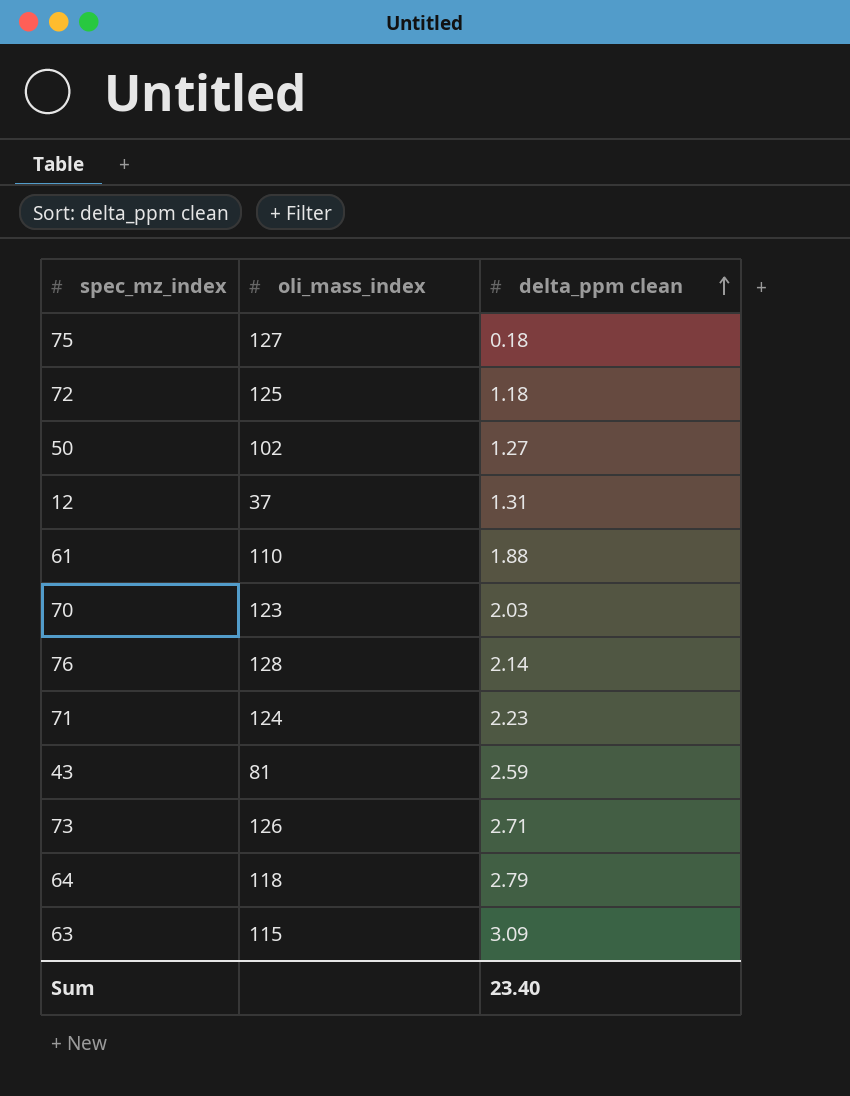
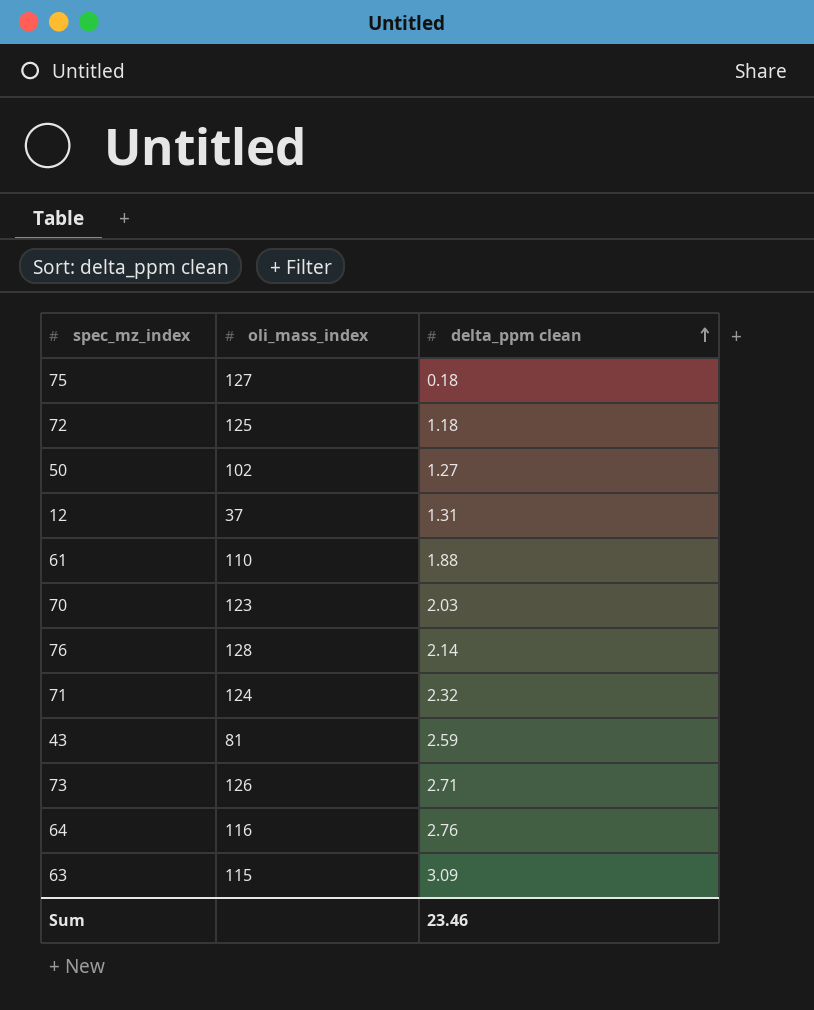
71 | delta_ppm clean: 2.23 -> 2.32
64 | oli_mass_index: 118 -> 116
64 | delta_ppm clean: 2.79 -> 2.76
Sum | delta_ppm clean: 23.40 -> 23.46

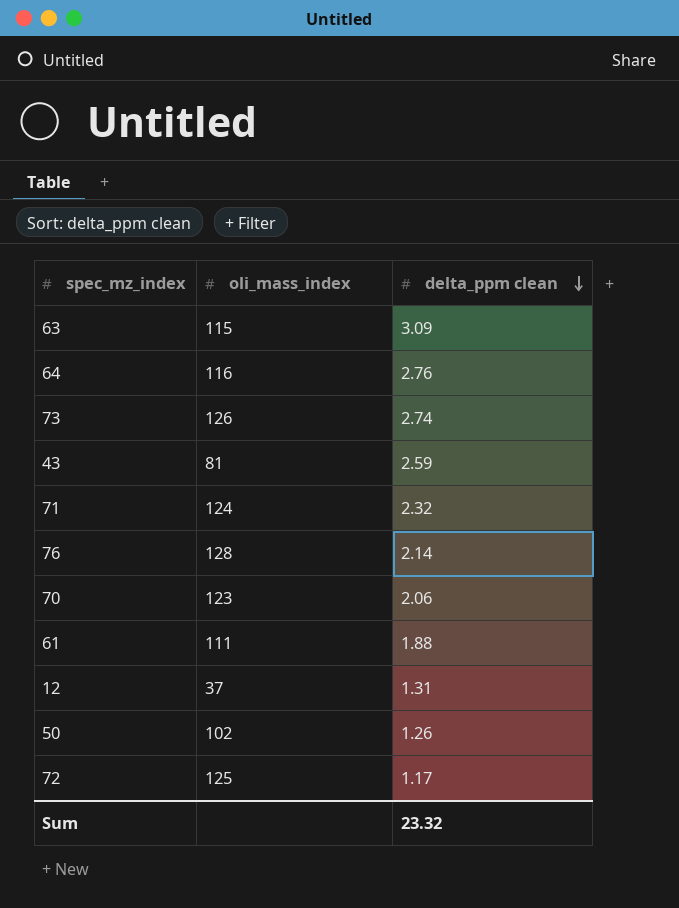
row order: delta_ppm clean ascending -> delta_ppm clean descending
row 75: 127 | 0.18 -> none
73 | delta_ppm clean: 2.71 -> 2.74
70 | delta_ppm clean: 2.03 -> 2.06
61 | oli_mass_index: 110 -> 111
50 | delta_ppm clean: 1.27 -> 1.26
72 | delta_ppm clean: 1.18 -> 1.17
Sum | delta_ppm clean: 23.46 -> 23.32

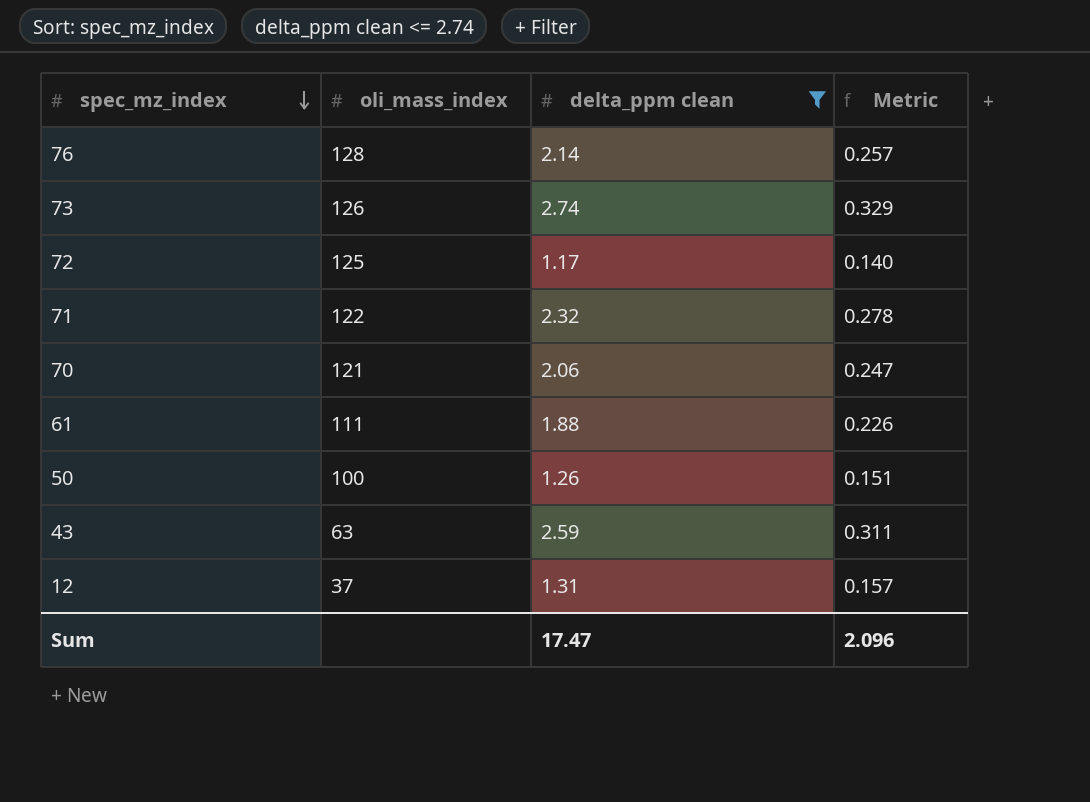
filter: none -> delta_ppm clean <= 2.74
row order: delta_ppm clean descending -> spec_mz_index descending
column Metric | formula: none -> [delta_ppm clean] * 0.12
71 | oli_mass_index: 124 -> 122
70 | oli_mass_index: 123 -> 121
50 | oli_mass_index: 102 -> 100
43 | oli_mass_index: 81 -> 63
Sum | delta_ppm clean: 23.32 -> 17.47

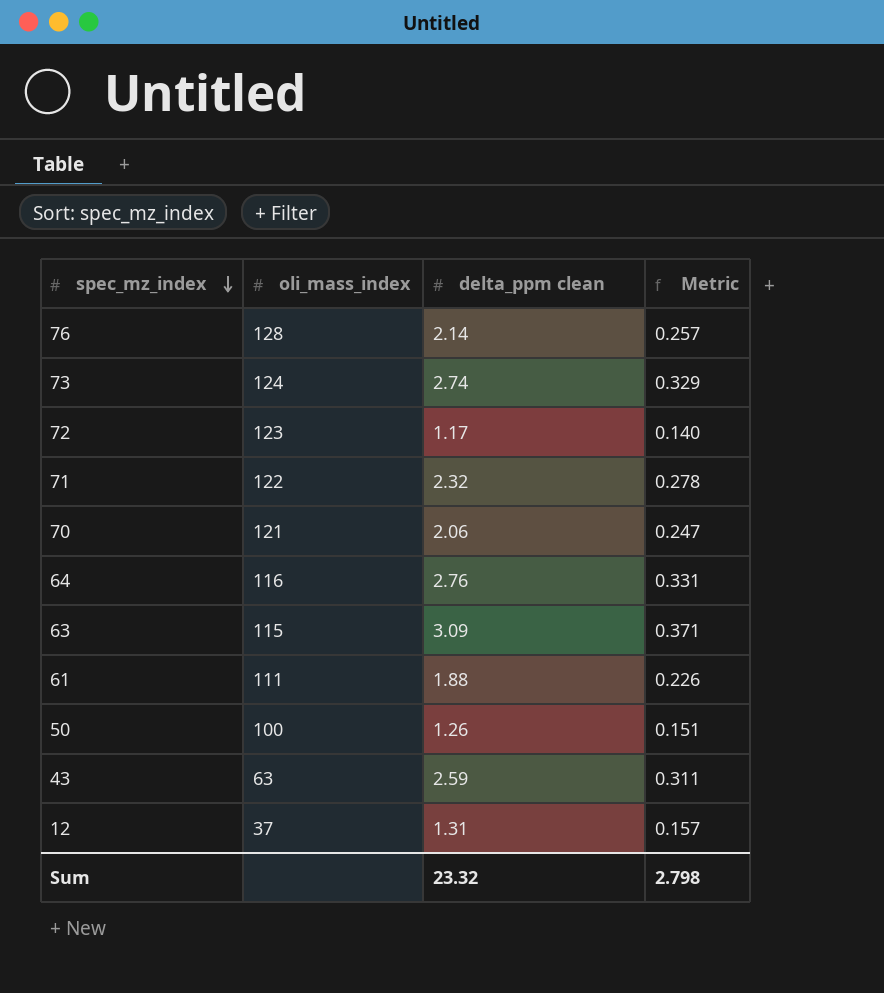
filter: delta_ppm clean <= 2.74 -> none
73 | oli_mass_index: 126 -> 124
72 | oli_mass_index: 125 -> 123
Sum | delta_ppm clean: 17.47 -> 23.32
Sum | Metric: 2.096 -> 2.798

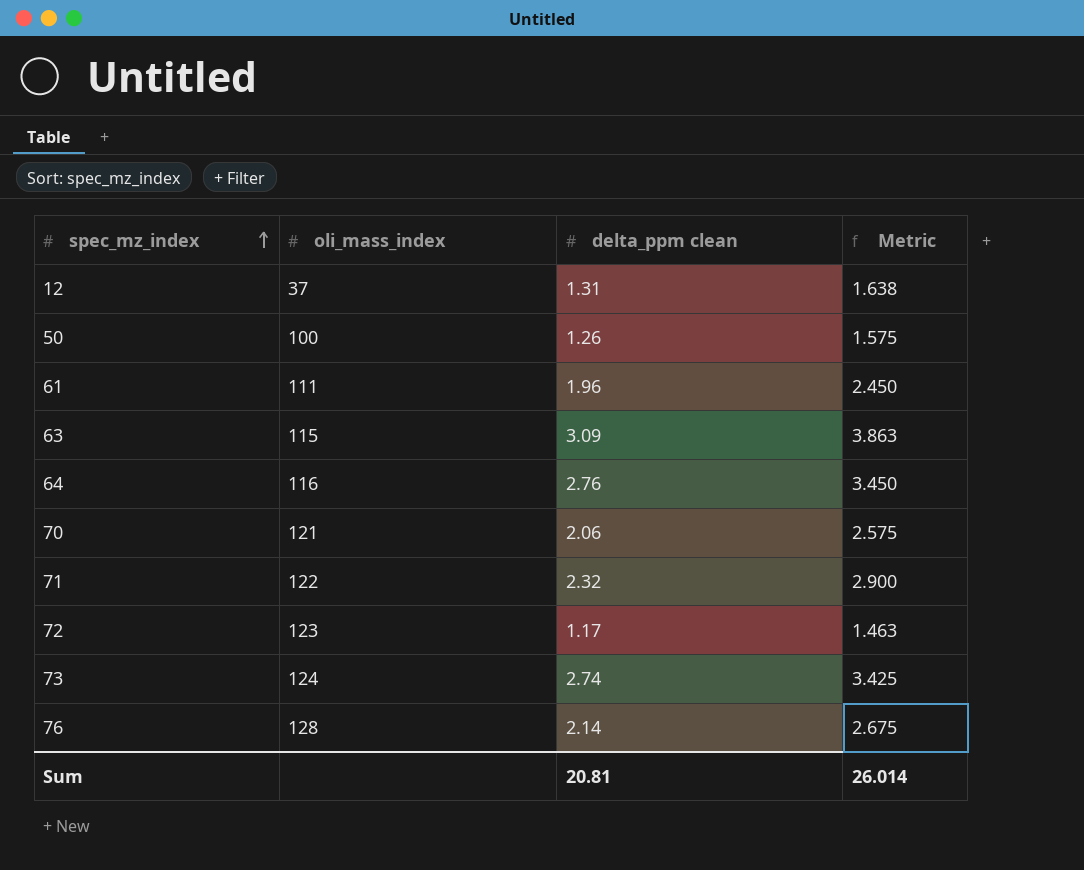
row order: spec_mz_index descending -> spec_mz_index ascending
column Metric | formula: [delta_ppm clean] * 0.12 -> [delta_ppm clean] * 1.25
row 43: 63 | 2.59 | 0.311 -> none
61 | delta_ppm clean: 1.88 -> 1.96
Sum | delta_ppm clean: 23.32 -> 20.81
Sum | Metric: 2.798 -> 26.014

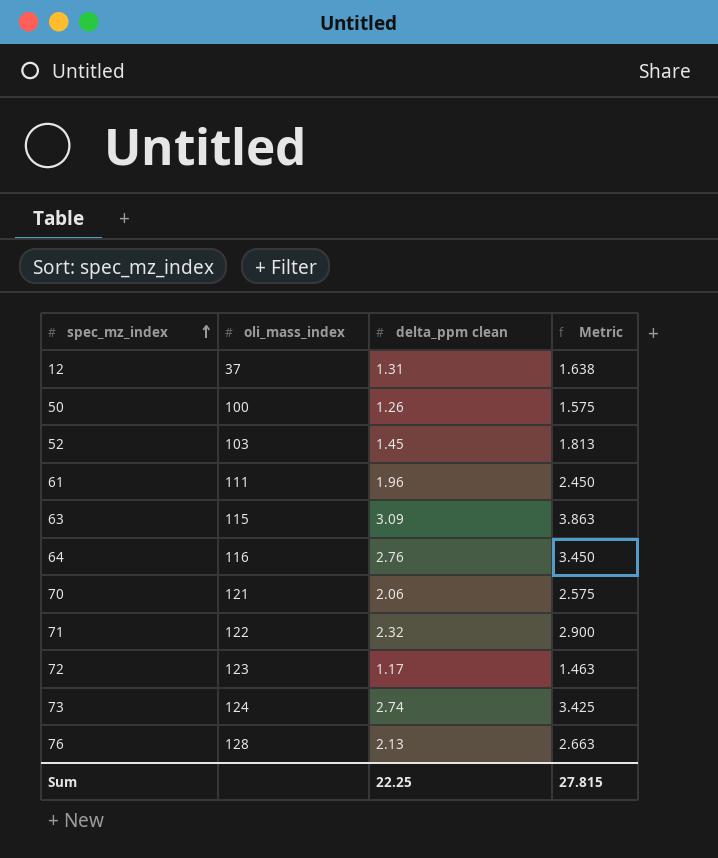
row 52: none -> 103 | 1.45 | 1.813
76 | delta_ppm clean: 2.14 -> 2.13
76 | Metric: 2.675 -> 2.663
Sum | delta_ppm clean: 20.81 -> 22.25
Sum | Metric: 26.014 -> 27.815

